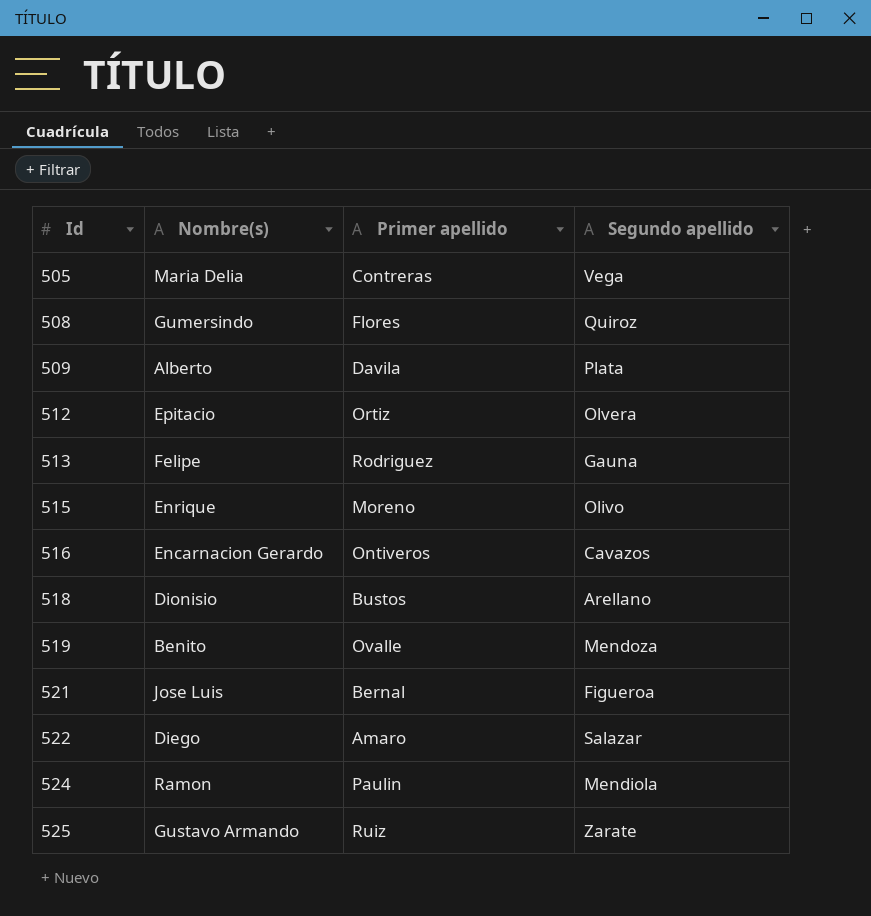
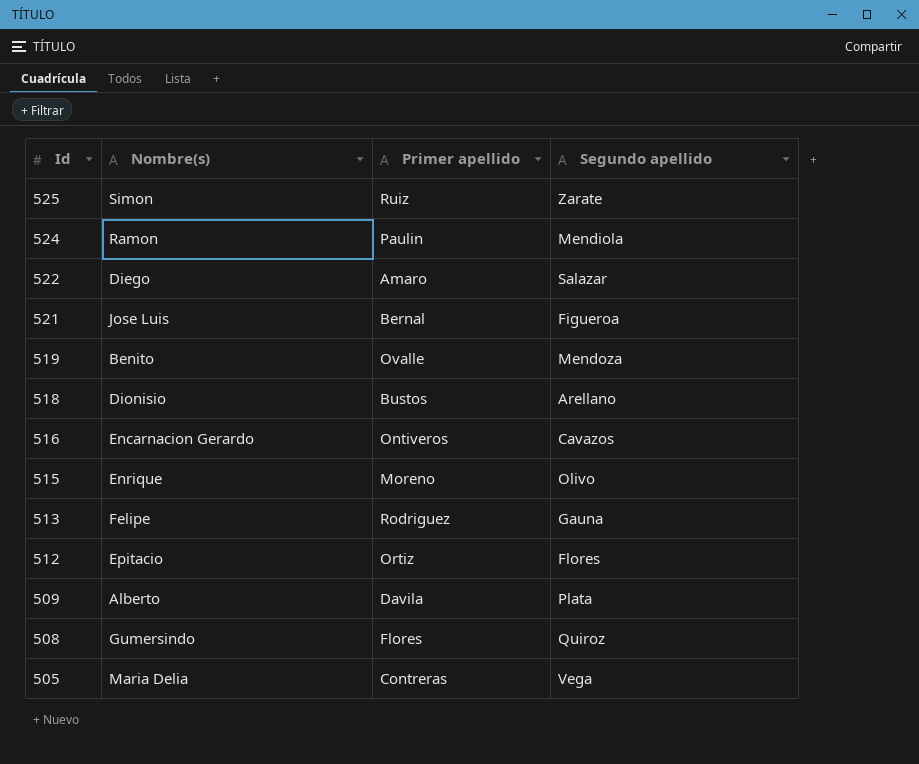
row order: Id ascending -> Id descending
525 | Nombre(s): Gustavo Armando -> Simon
512 | Segundo apellido: Olvera -> Flores

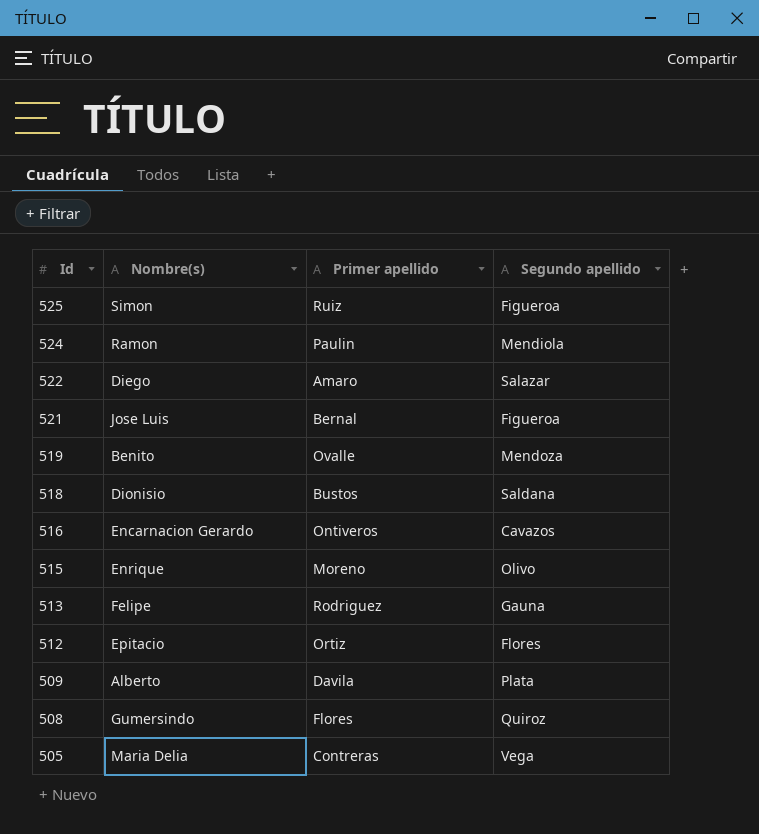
525 | Segundo apellido: Zarate -> Figueroa
518 | Segundo apellido: Arellano -> Saldana

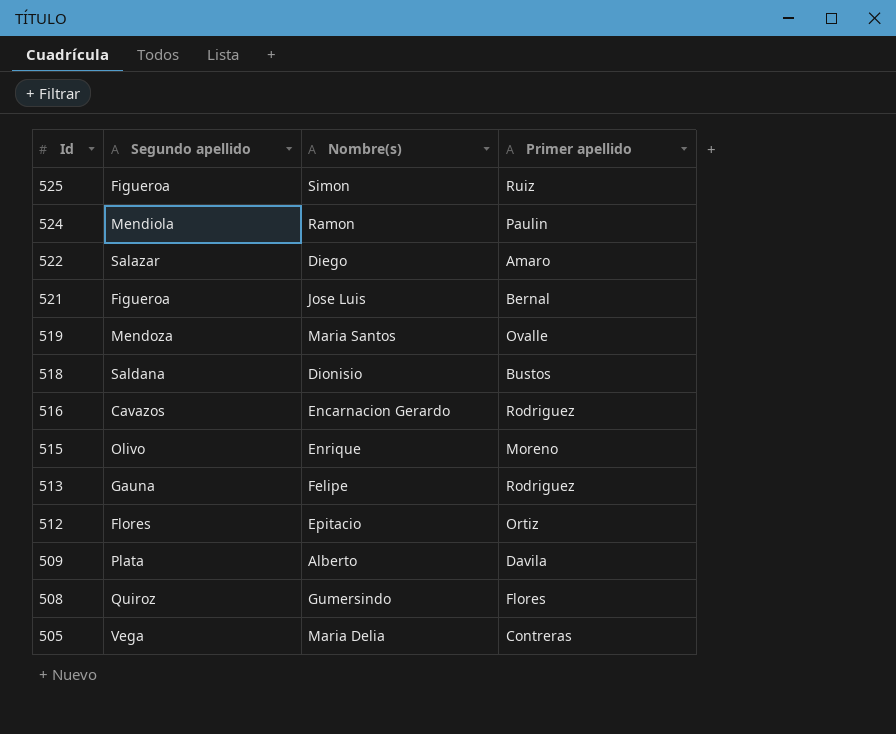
column Segundo apellido | position: 4 -> 2
519 | Nombre(s): Benito -> Maria Santos
516 | Primer apellido: Ontiveros -> Rodriguez

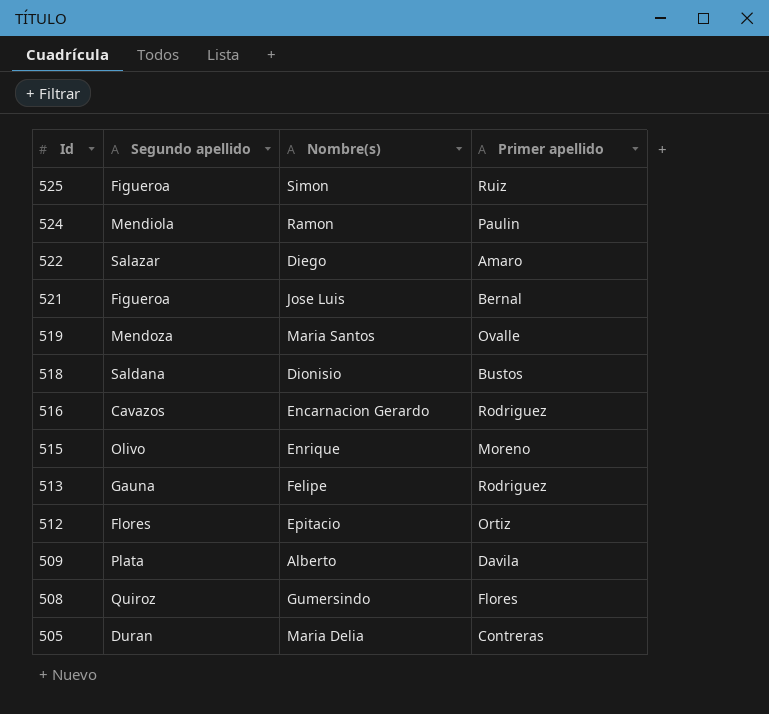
505 | Segundo apellido: Vega -> Duran

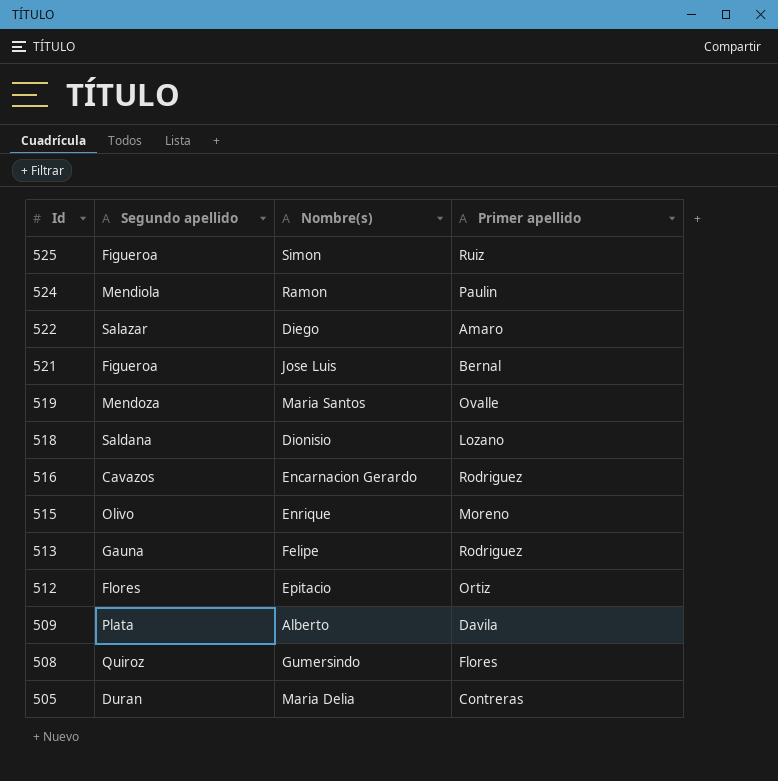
518 | Primer apellido: Bustos -> Lozano

